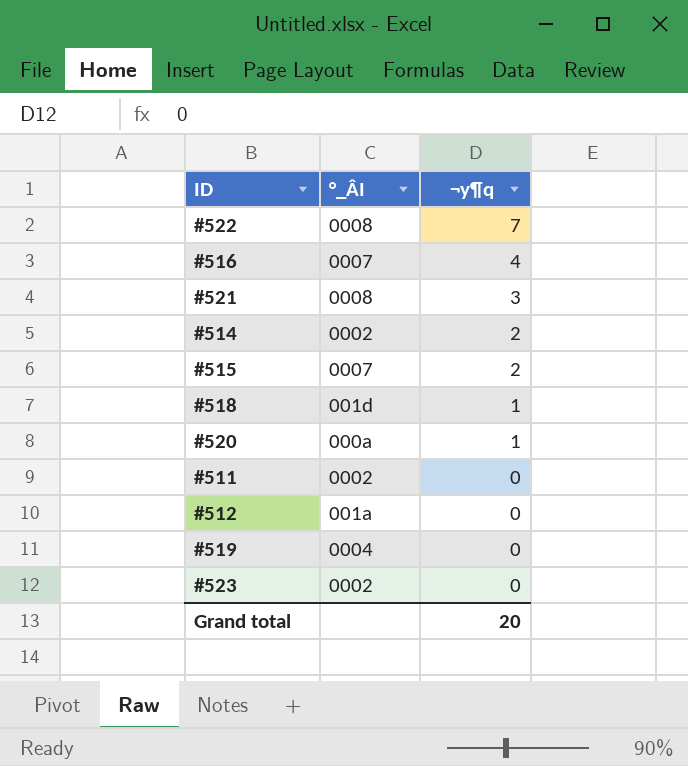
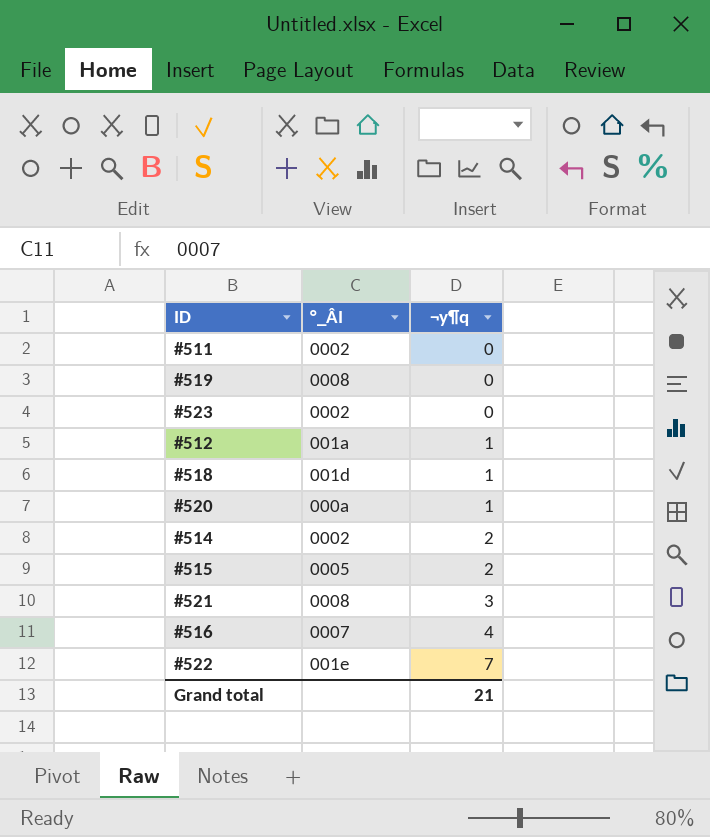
row order: ¬y¶q descending -> ¬y¶q ascending
#519 | °_ÂI: 0004 -> 0008
#512 | ¬y¶q: 0 -> 1
#515 | °_ÂI: 0007 -> 0005
#522 | °_ÂI: 0008 -> 001e
Grand total | ¬y¶q: 20 -> 21

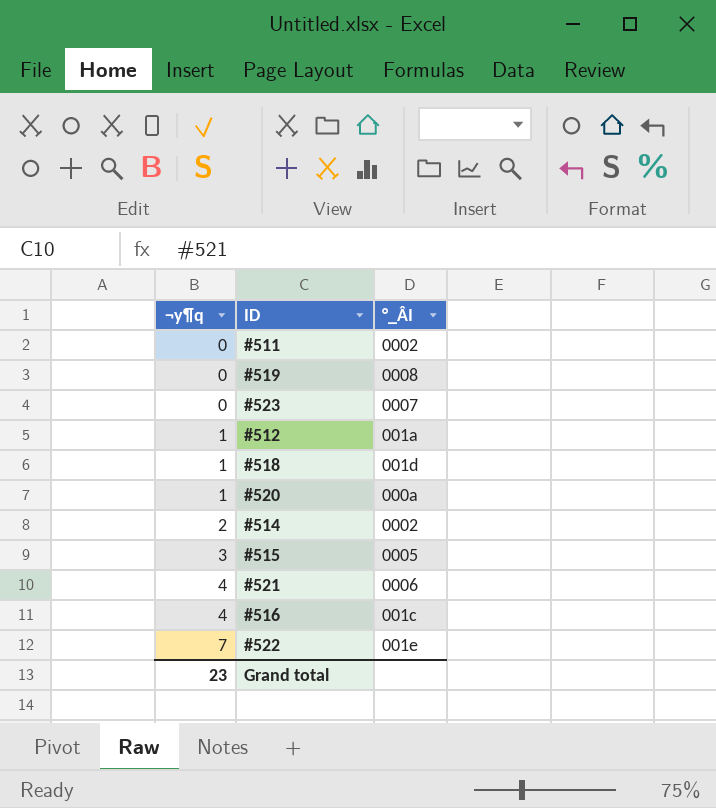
column ¬y¶q | position: 3 -> 1
#523 | °_ÂI: 0002 -> 0007
#515 | ¬y¶q: 2 -> 3
#521 | ¬y¶q: 3 -> 4
#521 | °_ÂI: 0008 -> 0006
#516 | °_ÂI: 0007 -> 001c
Grand total | ¬y¶q: 21 -> 23

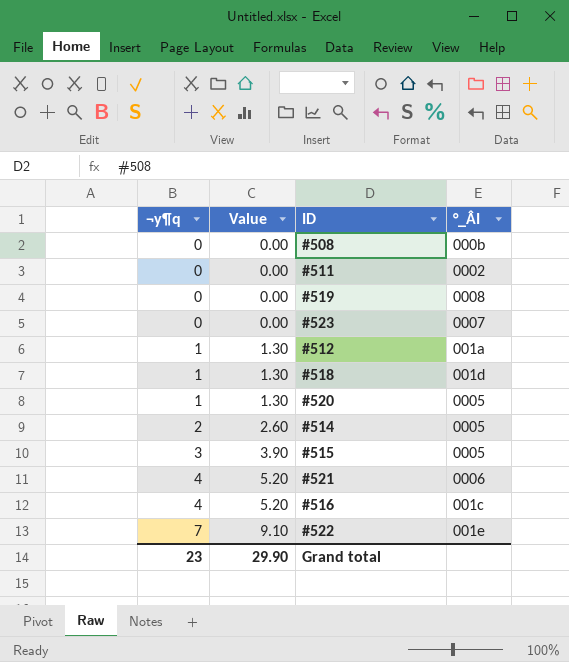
column Value | formula: none -> [¬y¶q] * 1.3
row #508: none -> 0 | 0.00 | 000b
#520 | °_ÂI: 000a -> 0005
#514 | °_ÂI: 0002 -> 0005

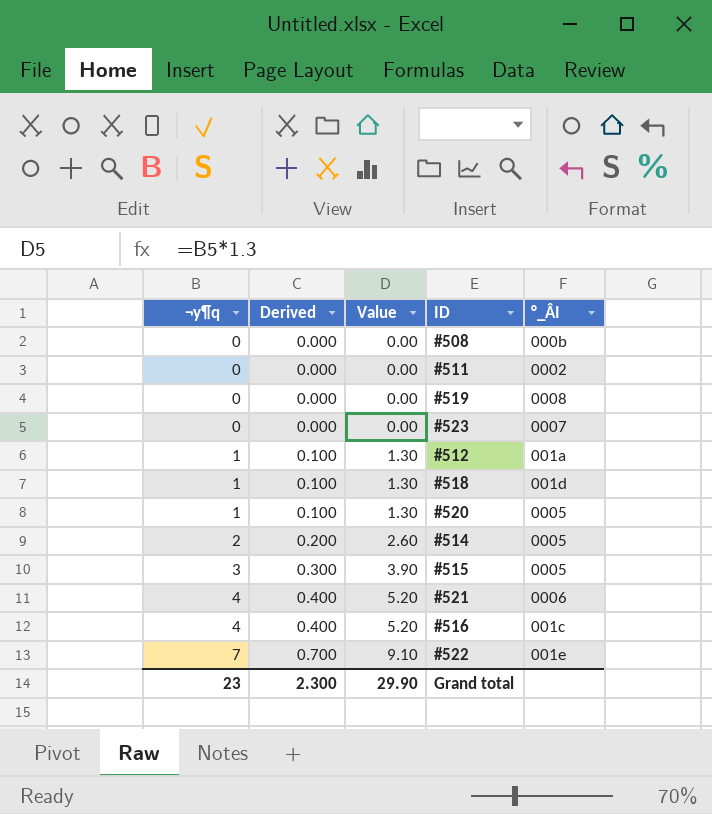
column Derived | formula: none -> [¬y¶q] * 0.1

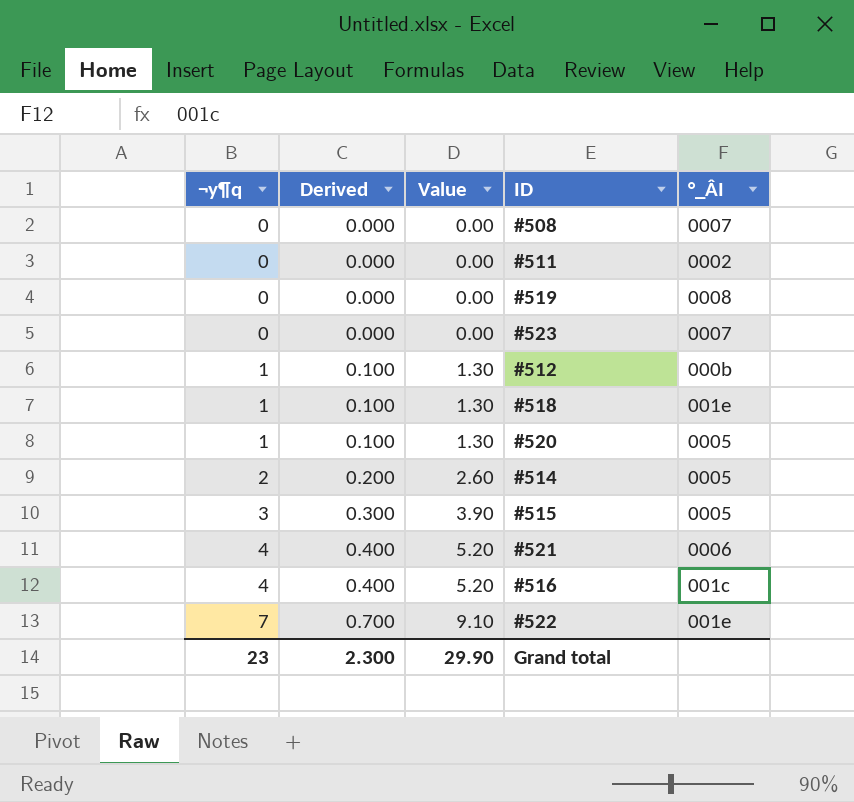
#508 | °_ÂI: 000b -> 0007
#512 | °_ÂI: 001a -> 000b
#518 | °_ÂI: 001d -> 001e

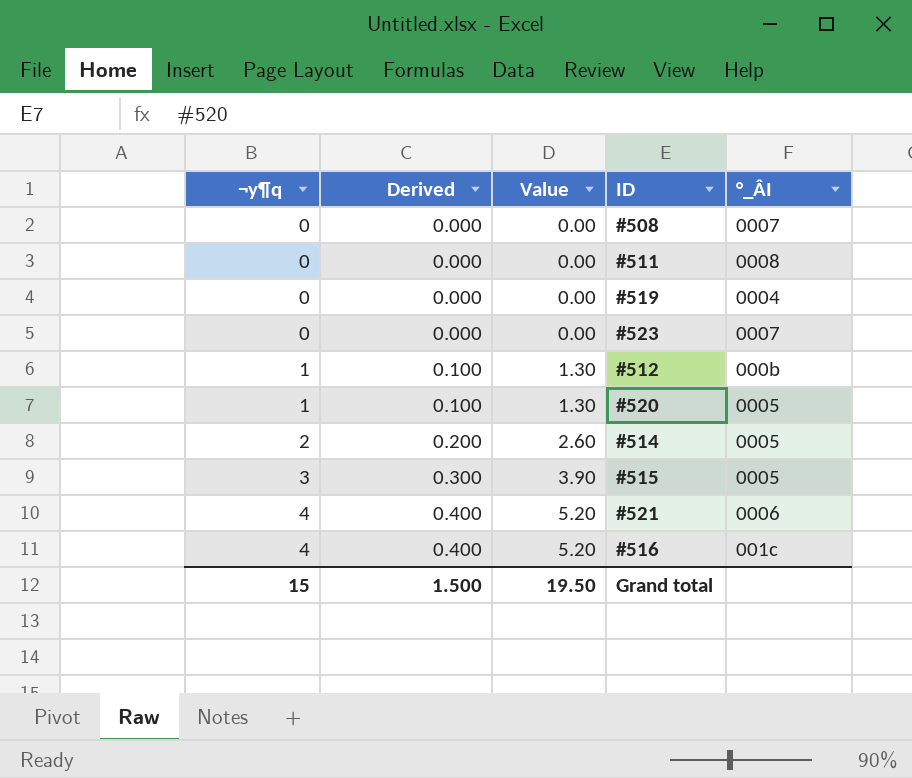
row #518: 1 | 0.100 | 1.30 | 001e -> none
row #522: 7 | 0.700 | 9.10 | 001e -> none
#511 | °_ÂI: 0002 -> 0008
#519 | °_ÂI: 0008 -> 0004
Grand total | ¬y¶q: 23 -> 15
Grand total | Derived: 2.300 -> 1.500
Grand total | Value: 29.90 -> 19.50

